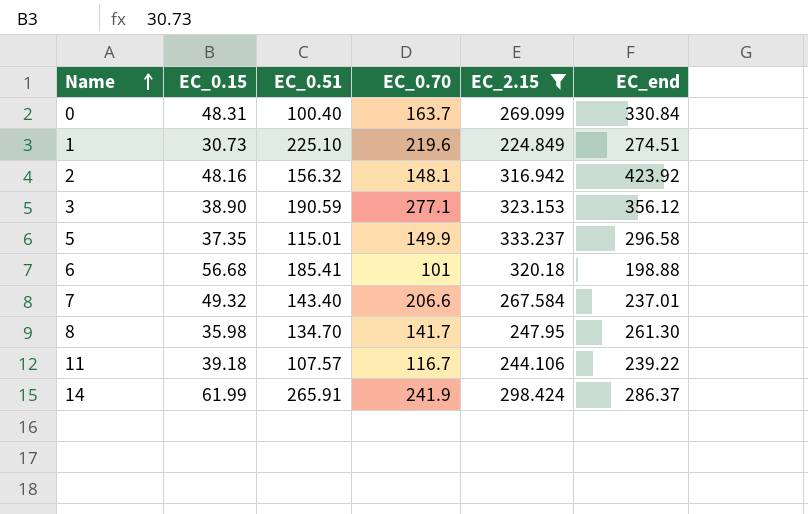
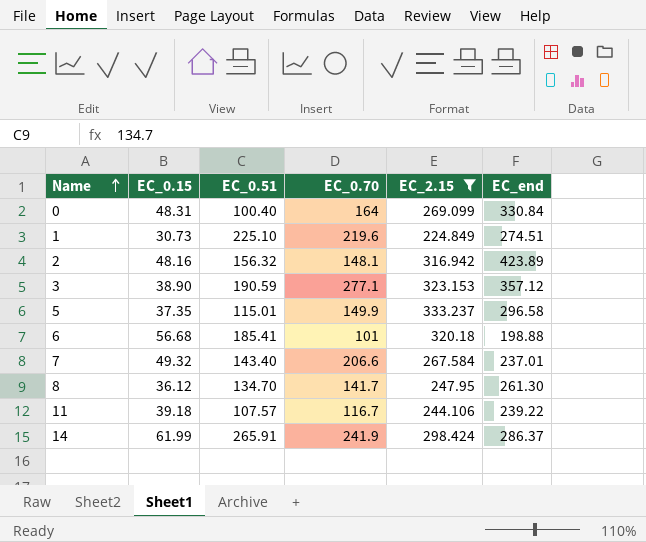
0 | EC_0.70: 163.7 -> 164
2 | EC_end: 423.92 -> 423.89
3 | EC_end: 356.12 -> 357.12
8 | EC_0.15: 35.98 -> 36.12

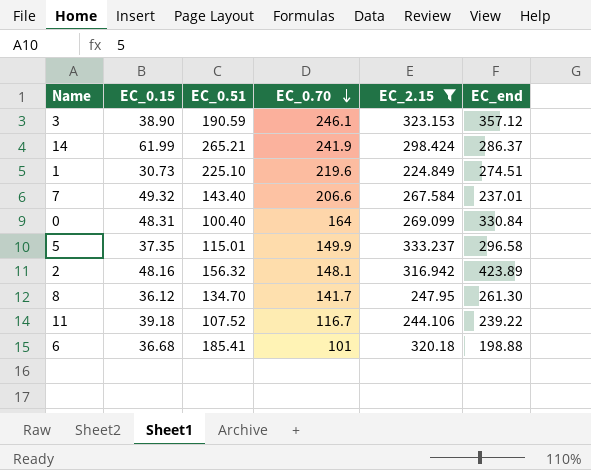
row order: Name ascending -> EC_0.70 descending
3 | EC_0.70: 277.1 -> 246.1
14 | EC_0.51: 265.91 -> 265.21
11 | EC_0.51: 107.57 -> 107.52
6 | EC_0.15: 56.68 -> 36.68

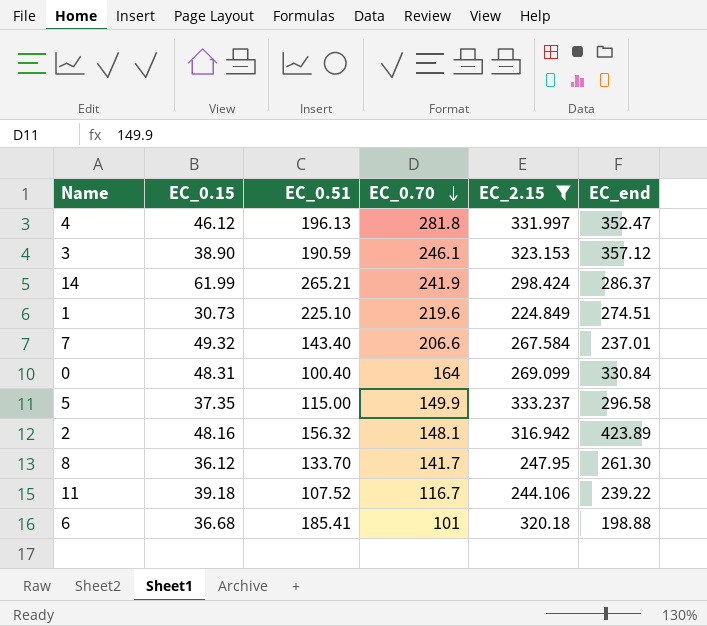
row 4: none -> 46.12 | 196.13 | 281.8 | 331.997 | 352.47
5 | EC_0.51: 115.01 -> 115.00
8 | EC_0.51: 134.70 -> 133.70

